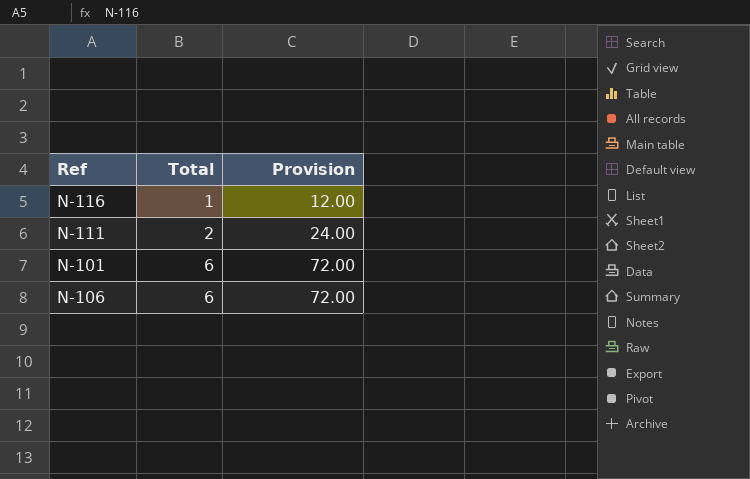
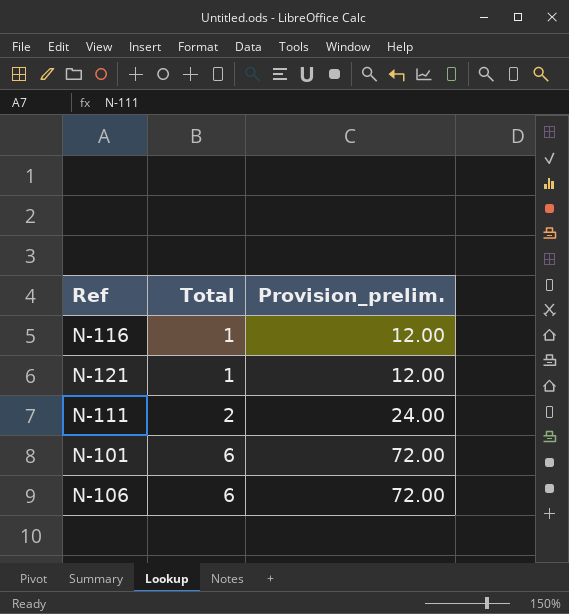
column name: Provision -> Provision_prelim.
row N-121: none -> 1 | 12.00

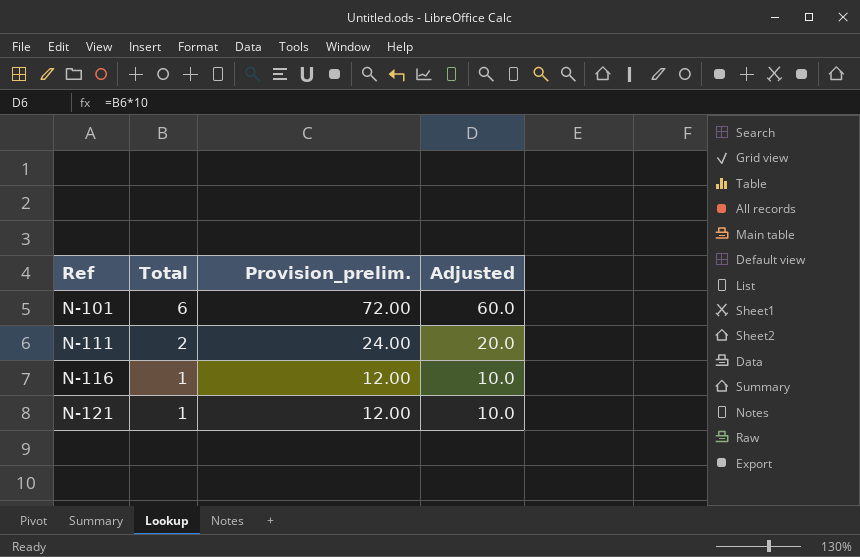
row order: Total ascending -> Ref ascending
column Adjusted | formula: none -> [Total] * 10
row N-106: 6 | 72.00 -> none

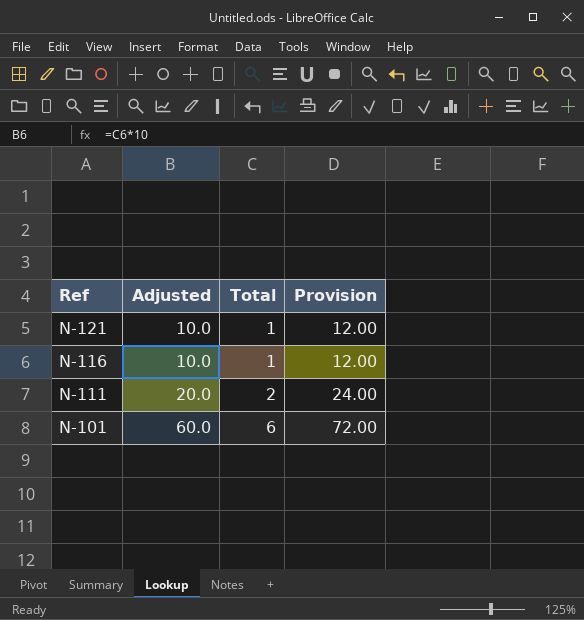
row order: Ref ascending -> Ref descending
column Adjusted | position: 4 -> 2
column name: Provision_prelim. -> Provision

